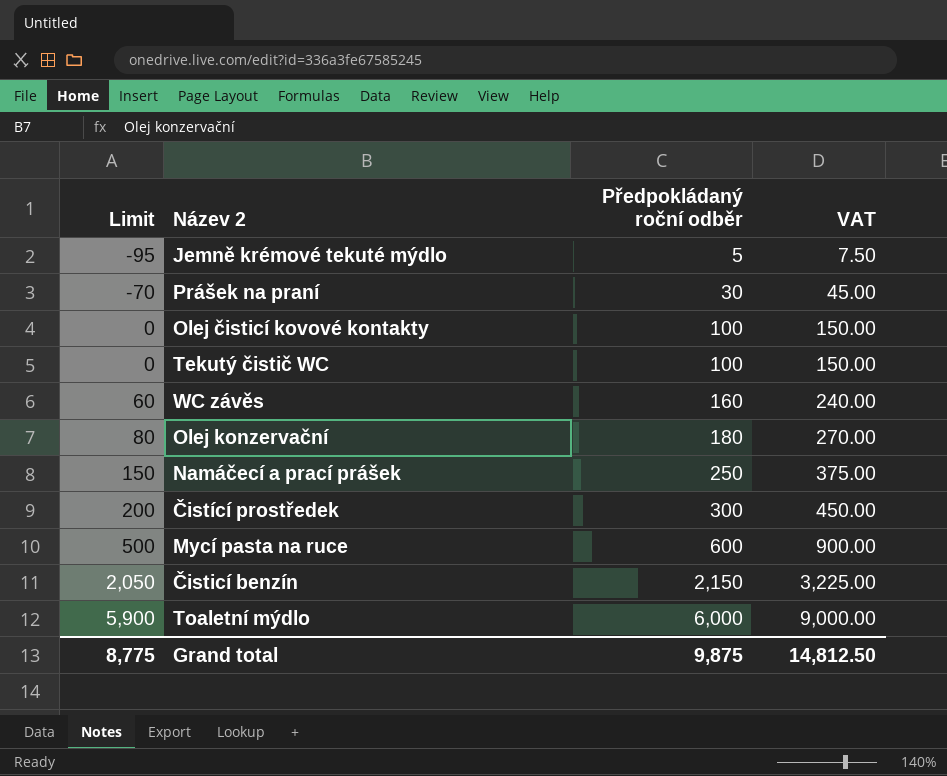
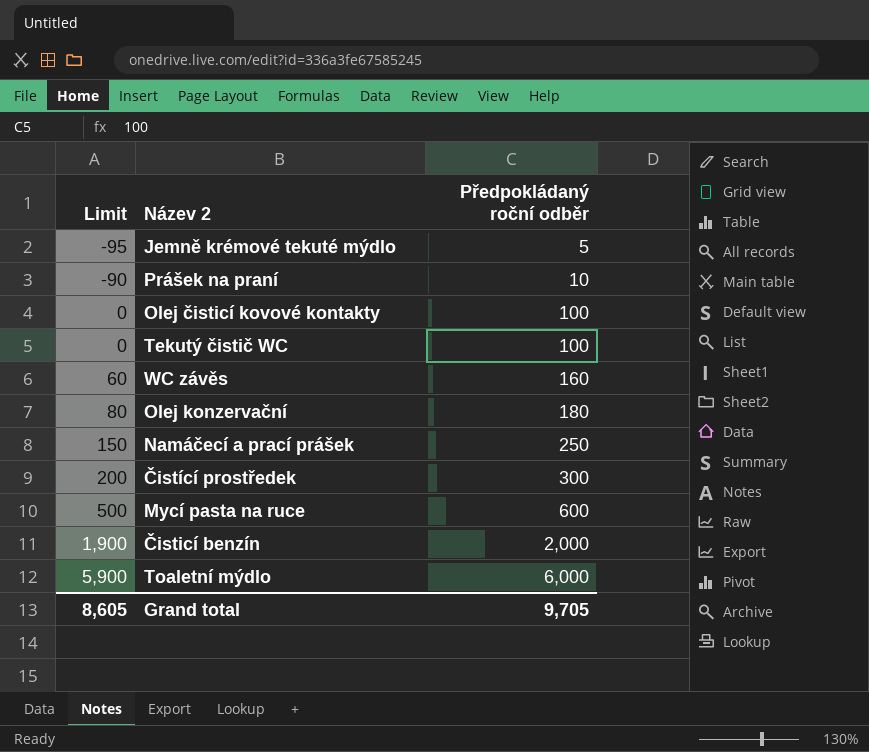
column VAT | formula: [Předpokládaný roční odběr] * 1.5 -> none
Prášek na praní | Limit: -70 -> -90
Prášek na praní | Předpokládaný roční odběr: 30 -> 10
Čisticí benzín | Limit: 2,050 -> 1,900
Čisticí benzín | Předpokládaný roční odběr: 2,150 -> 2,000
Grand total | Limit: 8,775 -> 8,605
Grand total | Předpokládaný roční odběr: 9,875 -> 9,705

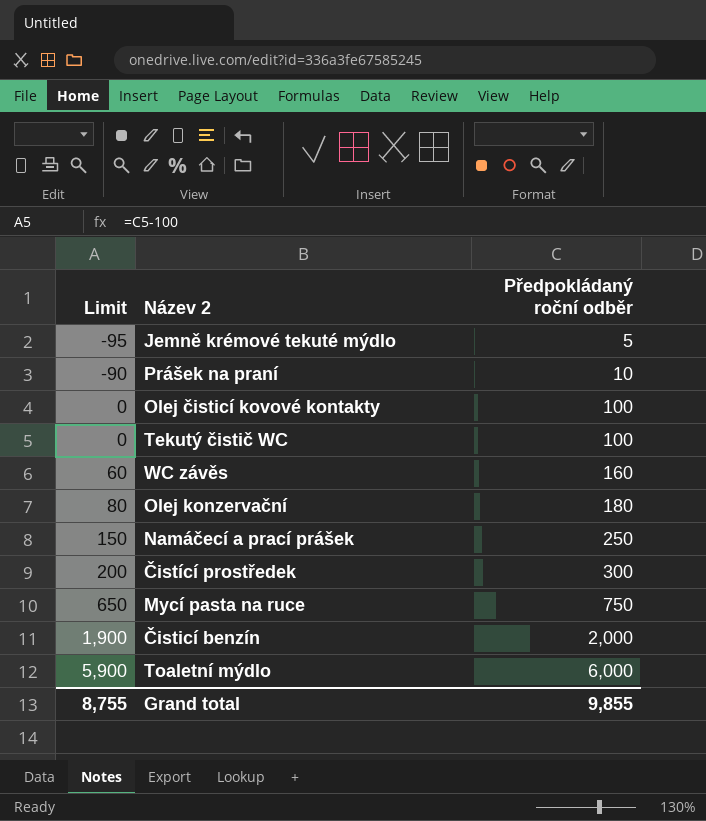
Mycí pasta na ruce | Limit: 500 -> 650
Mycí pasta na ruce | Předpokládaný roční odběr: 600 -> 750
Grand total | Limit: 8,605 -> 8,755
Grand total | Předpokládaný roční odběr: 9,705 -> 9,855

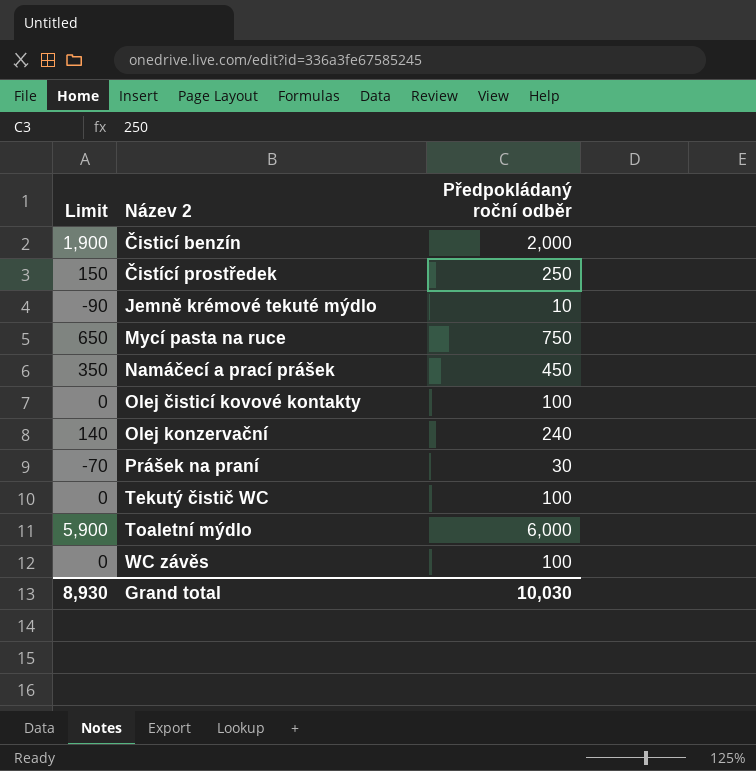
row order: Limit ascending -> Název 2 ascending
Čistící prostředek | Limit: 200 -> 150
Čistící prostředek | Předpokládaný roční odběr: 300 -> 250
Jemně krémové tekuté mýdlo | Limit: -95 -> -90
Jemně krémové tekuté mýdlo | Předpokládaný roční odběr: 5 -> 10
Namáčecí a prací prášek | Limit: 150 -> 350
Namáčecí a prací prášek | Předpokládaný roční odběr: 250 -> 450
Olej konzervační | Limit: 80 -> 140
Olej konzervační | Předpokládaný roční odběr: 180 -> 240
Prášek na praní | Limit: -90 -> -70
Prášek na praní | Předpokládaný roční odběr: 10 -> 30
WC závěs | Limit: 60 -> 0
WC závěs | Předpokládaný roční odběr: 160 -> 100
Grand total | Limit: 8,755 -> 8,930
Grand total | Předpokládaný roční odběr: 9,855 -> 10,030

